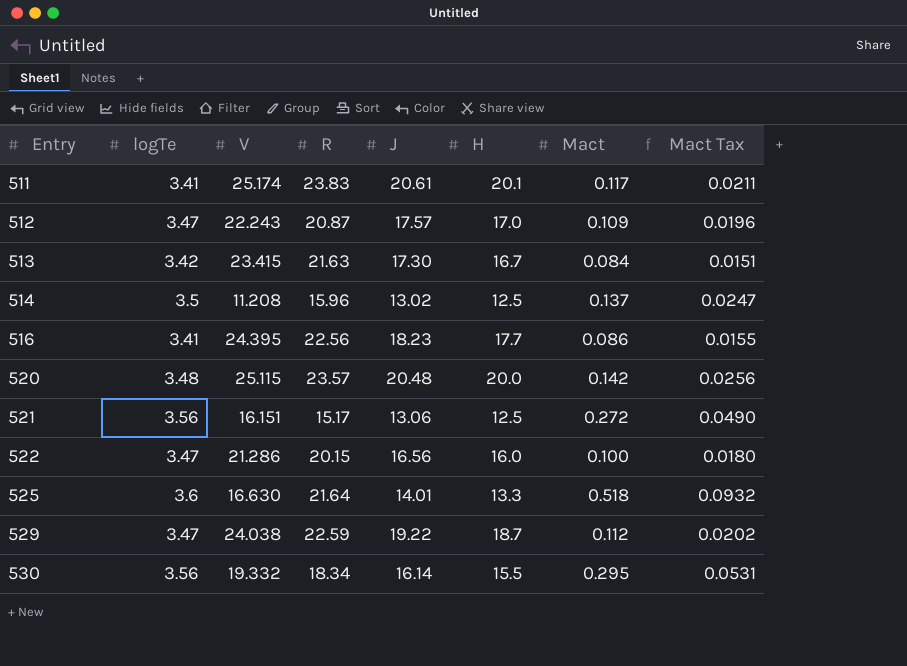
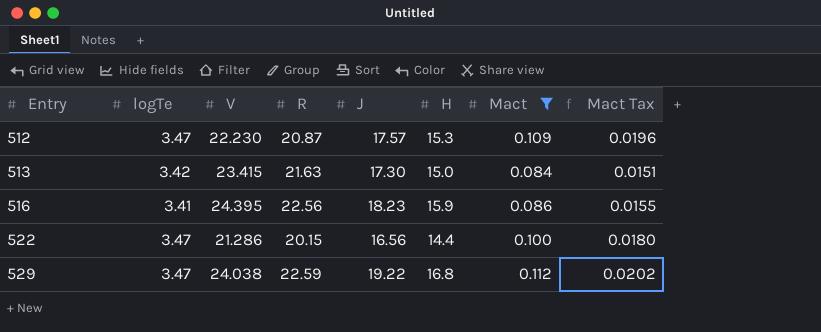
filter: none -> Mact <= 0.112
512 | V: 22.243 -> 22.230
512 | H: 17.0 -> 15.3
513 | H: 16.7 -> 15.0
516 | H: 17.7 -> 15.9
522 | H: 16.0 -> 14.4
529 | H: 18.7 -> 16.8

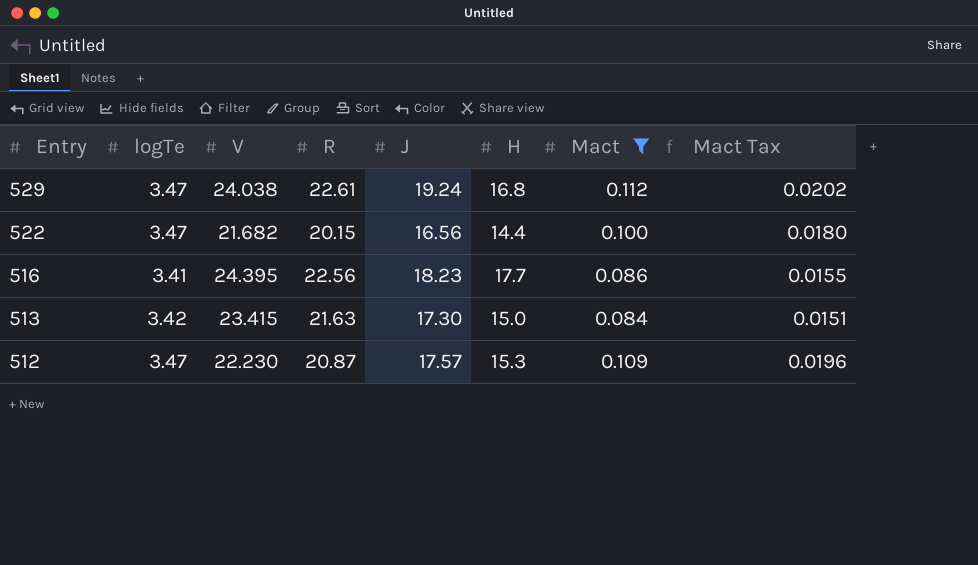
row order: Entry ascending -> Entry descending
529 | R: 22.59 -> 22.61
529 | J: 19.22 -> 19.24
522 | V: 21.286 -> 21.682
516 | H: 15.9 -> 17.7

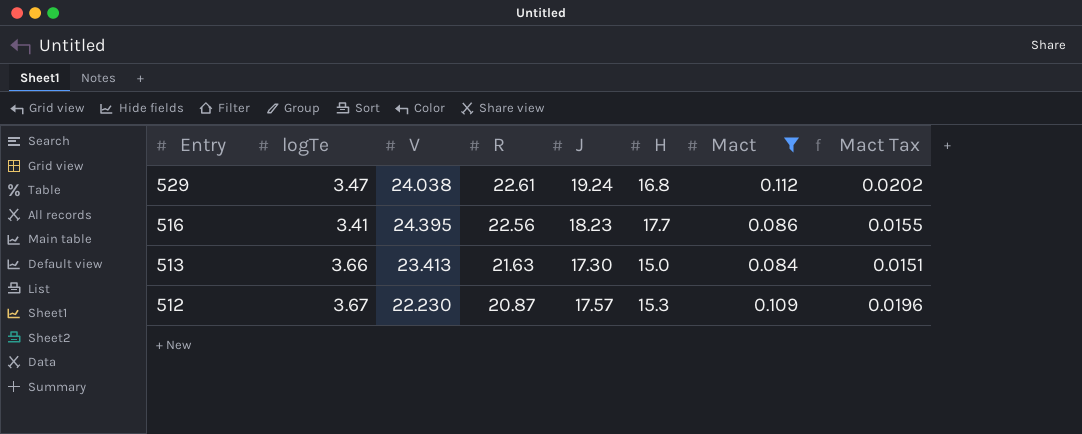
row 522: 3.47 | 21.682 | 20.15 | 16.56 | 14.4 | 0.100 | 0.0180 -> none
513 | logTe: 3.42 -> 3.66
513 | V: 23.415 -> 23.413
512 | logTe: 3.47 -> 3.67

